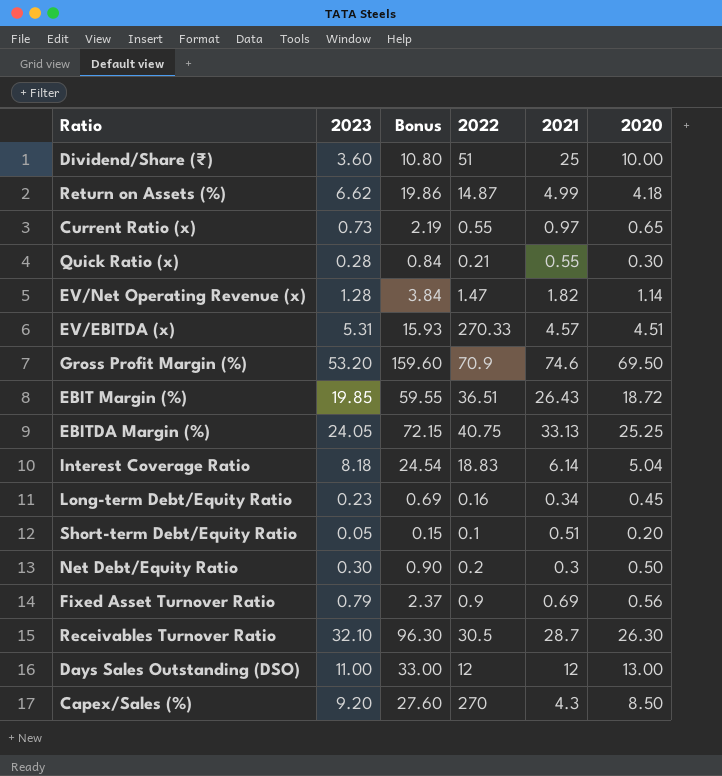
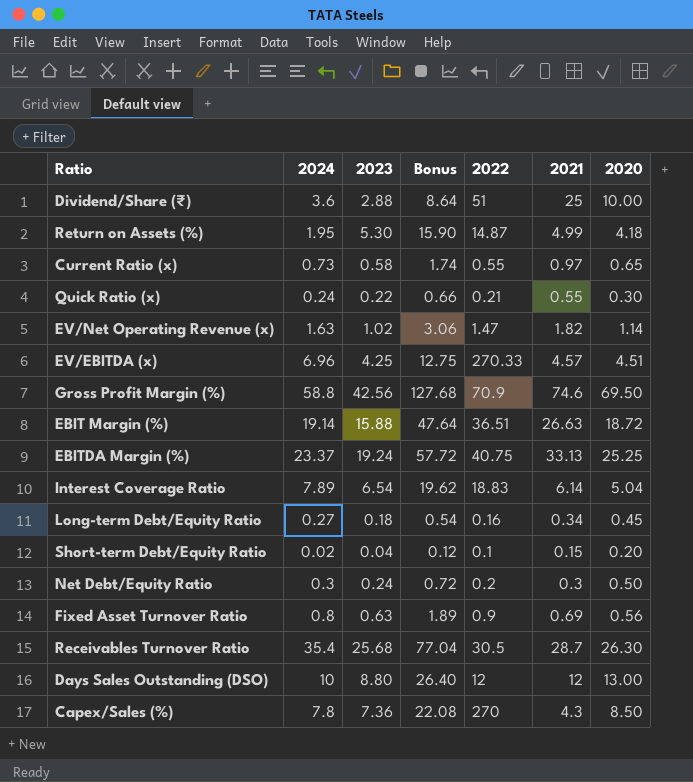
column 2024 | position: none -> 2
Dividend/Share (₹) | 2023: 3.60 -> 2.88
Dividend/Share (₹) | Bonus: 10.80 -> 8.64
Return on Assets (%) | 2023: 6.62 -> 5.30
Return on Assets (%) | Bonus: 19.86 -> 15.90
Current Ratio (x) | 2023: 0.73 -> 0.58
Current Ratio (x) | Bonus: 2.19 -> 1.74
Quick Ratio (x) | 2023: 0.28 -> 0.22
Quick Ratio (x) | Bonus: 0.84 -> 0.66
EV/Net Operating Revenue (x) | 2023: 1.28 -> 1.02
EV/Net Operating Revenue (x) | Bonus: 3.84 -> 3.06
EV/EBITDA (x) | 2023: 5.31 -> 4.25
EV/EBITDA (x) | Bonus: 15.93 -> 12.75
Gross Profit Margin (%) | 2023: 53.20 -> 42.56
Gross Profit Margin (%) | Bonus: 159.60 -> 127.68
EBIT Margin (%) | 2023: 19.85 -> 15.88
EBIT Margin (%) | Bonus: 59.55 -> 47.64
EBIT Margin (%) | 2021: 26.43 -> 26.63
EBITDA Margin (%) | 2023: 24.05 -> 19.24
EBITDA Margin (%) | Bonus: 72.15 -> 57.72
Interest Coverage Ratio | 2023: 8.18 -> 6.54
Interest Coverage Ratio | Bonus: 24.54 -> 19.62
Long-term Debt/Equity Ratio | 2023: 0.23 -> 0.18
Long-term Debt/Equity Ratio | Bonus: 0.69 -> 0.54
Short-term Debt/Equity Ratio | 2023: 0.05 -> 0.04
Short-term Debt/Equity Ratio | Bonus: 0.15 -> 0.12
Short-term Debt/Equity Ratio | 2021: 0.51 -> 0.15
Net Debt/Equity Ratio | 2023: 0.30 -> 0.24
Net Debt/Equity Ratio | Bonus: 0.90 -> 0.72
Fixed Asset Turnover Ratio | 2023: 0.79 -> 0.63
Fixed Asset Turnover Ratio | Bonus: 2.37 -> 1.89
Receivables Turnover Ratio | 2023: 32.10 -> 25.68
Receivables Turnover Ratio | Bonus: 96.30 -> 77.04
Days Sales Outstanding (DSO) | 2023: 11.00 -> 8.80
Days Sales Outstanding (DSO) | Bonus: 33.00 -> 26.40
Capex/Sales (%) | 2023: 9.20 -> 7.36
Capex/Sales (%) | Bonus: 27.60 -> 22.08

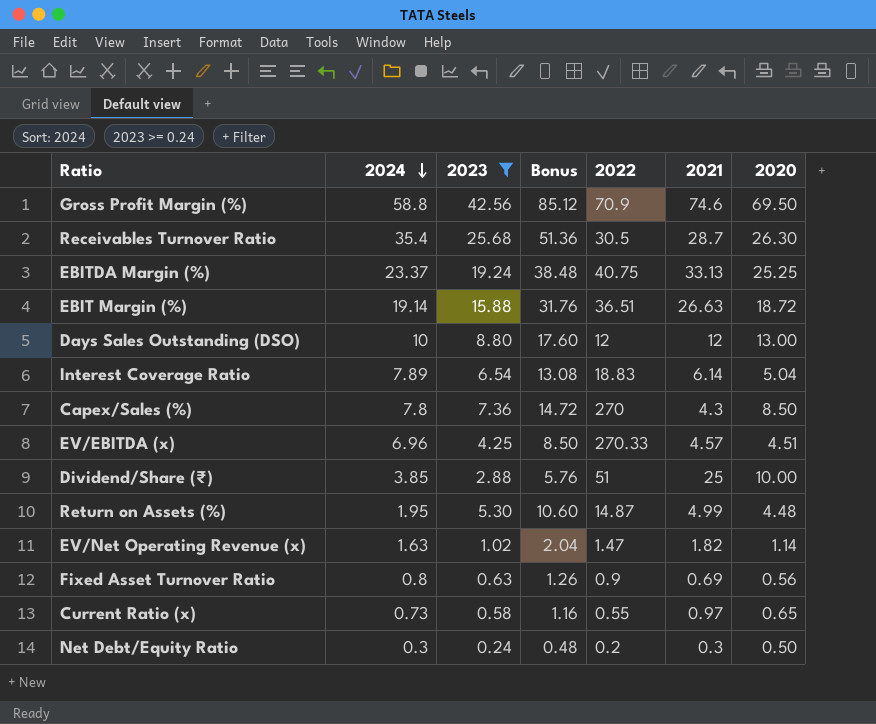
filter: none -> 2023 >= 0.24
row order: none -> 2024 descending
column Bonus | formula: [2023] * 3 -> [2023] * 2
Dividend/Share (₹) | 2024: 3.6 -> 3.85
Return on Assets (%) | 2020: 4.18 -> 4.48

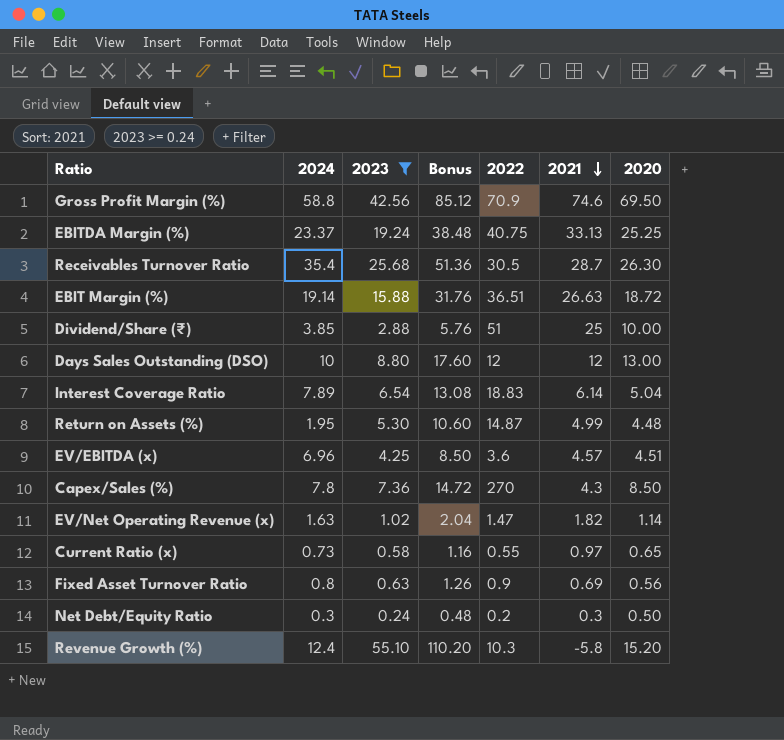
row order: 2024 descending -> 2021 descending
EV/EBITDA (x) | 2022: 270.33 -> 3.6
row Revenue Growth (%): none -> 12.4 | 55.10 | 110.20 | 10.3 | -5.8 | 15.20

